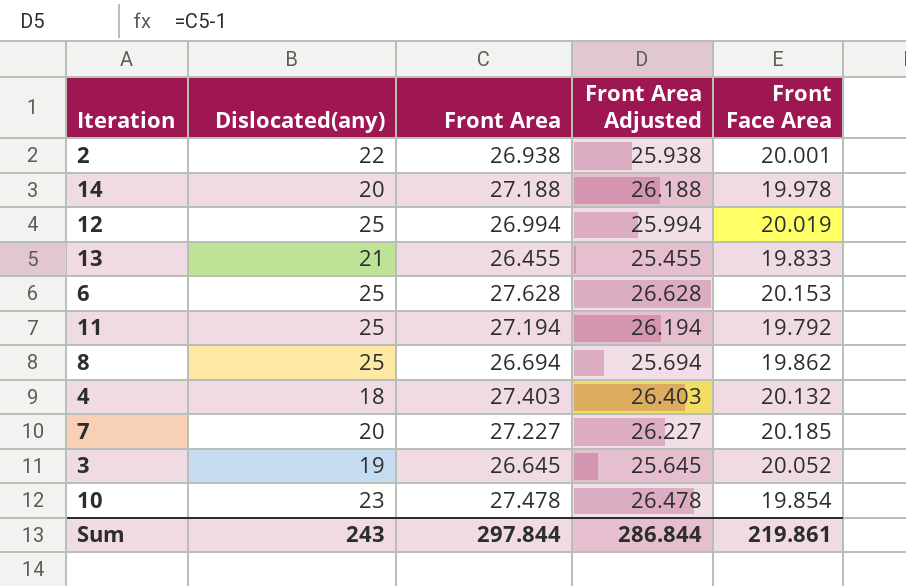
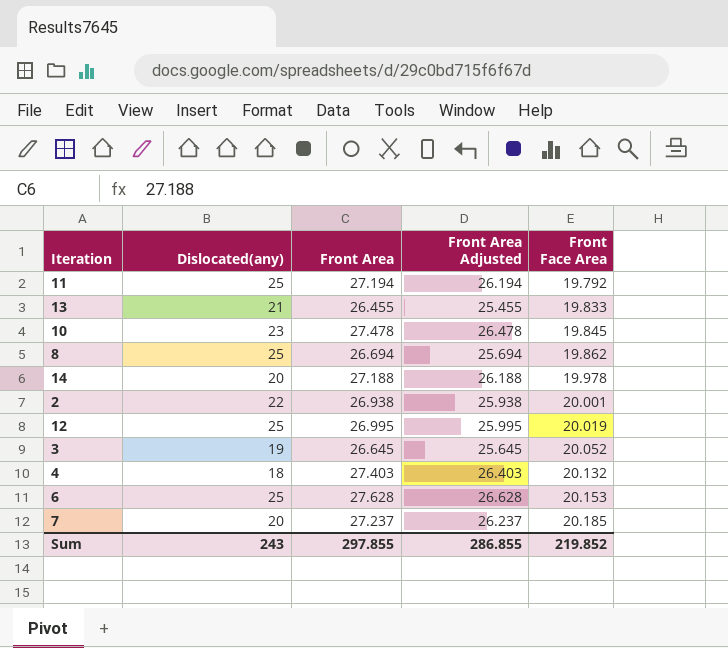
row order: none -> Front Face Area ascending
10 | Front Face Area: 19.854 -> 19.845
12 | Front Area: 26.994 -> 26.995
12 | Front Area Adjusted: 25.994 -> 25.995
7 | Front Area: 27.227 -> 27.237
7 | Front Area Adjusted: 26.227 -> 26.237
Sum | Front Area: 297.844 -> 297.855
Sum | Front Area Adjusted: 286.844 -> 286.855
Sum | Front Face Area: 219.861 -> 219.852

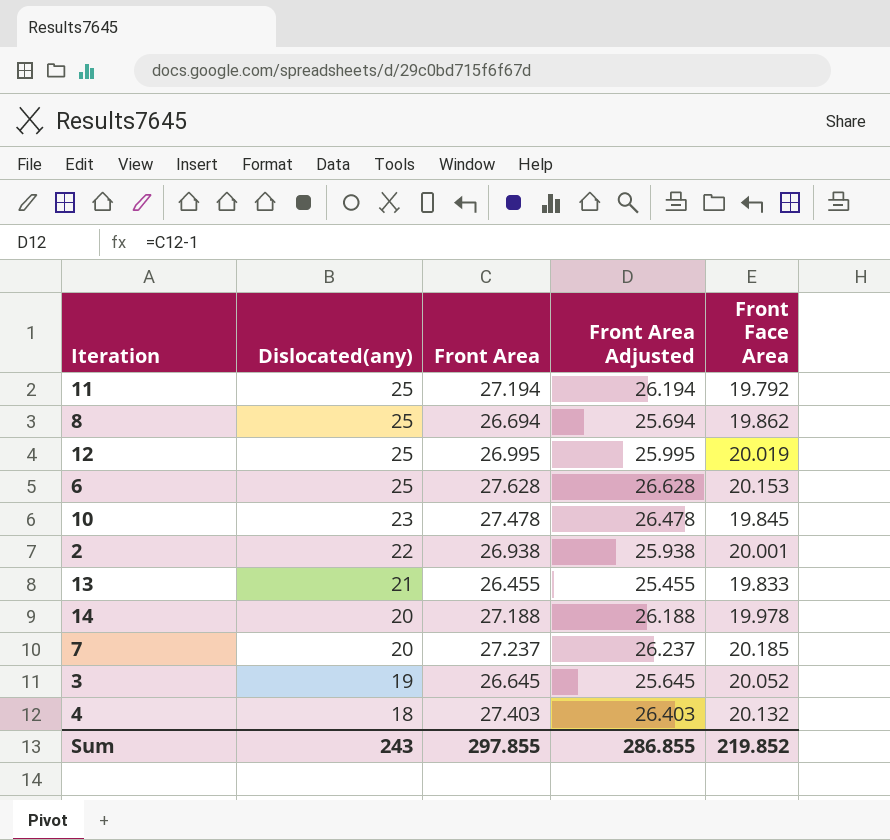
row order: Front Face Area ascending -> Dislocated(any) descending

